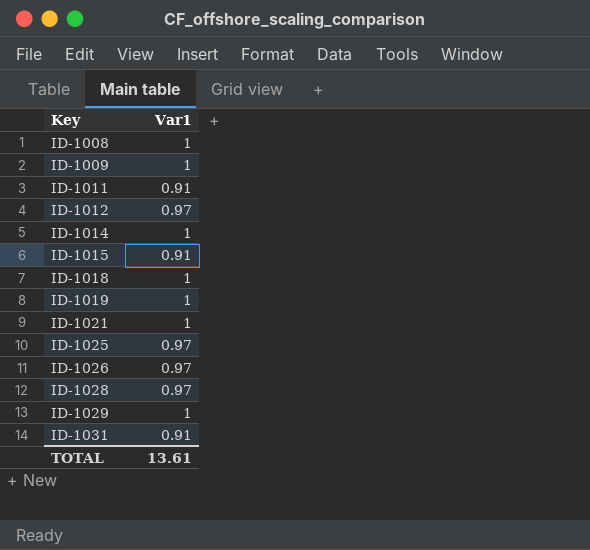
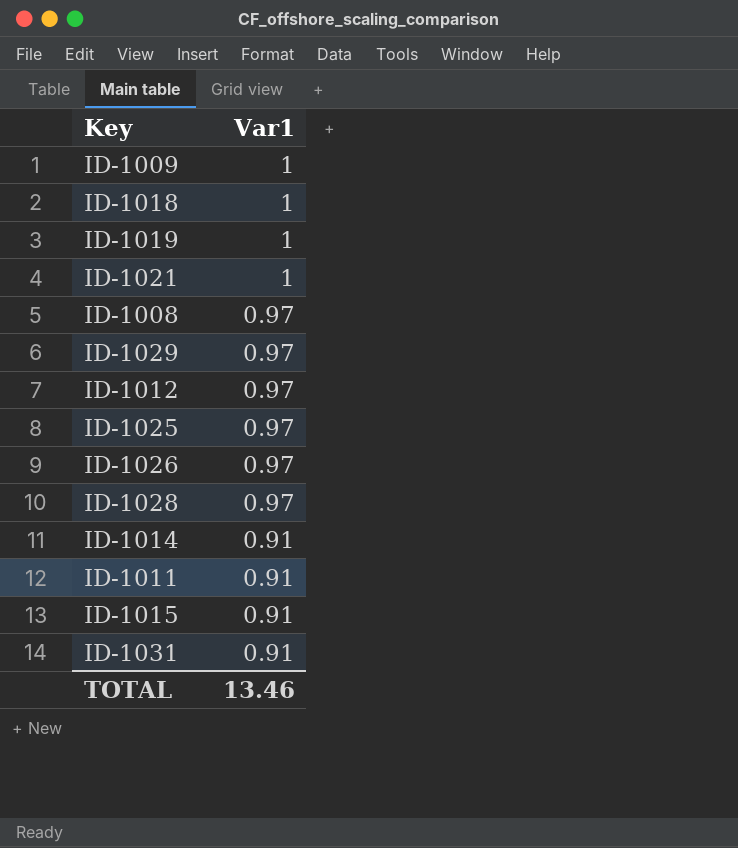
row order: Key ascending -> Var1 descending
ID-1008 | Var1: 1 -> 0.97
ID-1029 | Var1: 1 -> 0.97
ID-1014 | Var1: 1 -> 0.91
TOTAL | Var1: 13.61 -> 13.46

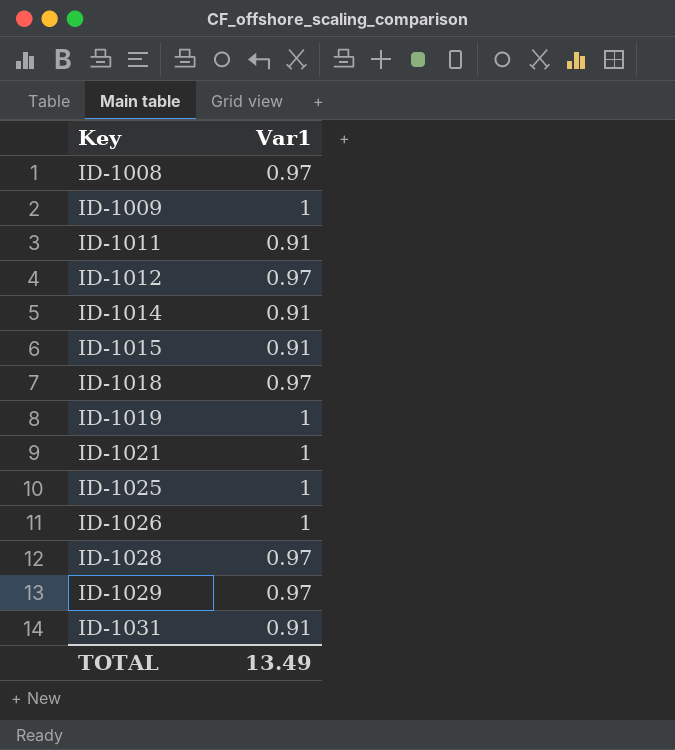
row order: Var1 descending -> Key ascending
ID-1018 | Var1: 1 -> 0.97
ID-1025 | Var1: 0.97 -> 1
ID-1026 | Var1: 0.97 -> 1
TOTAL | Var1: 13.46 -> 13.49

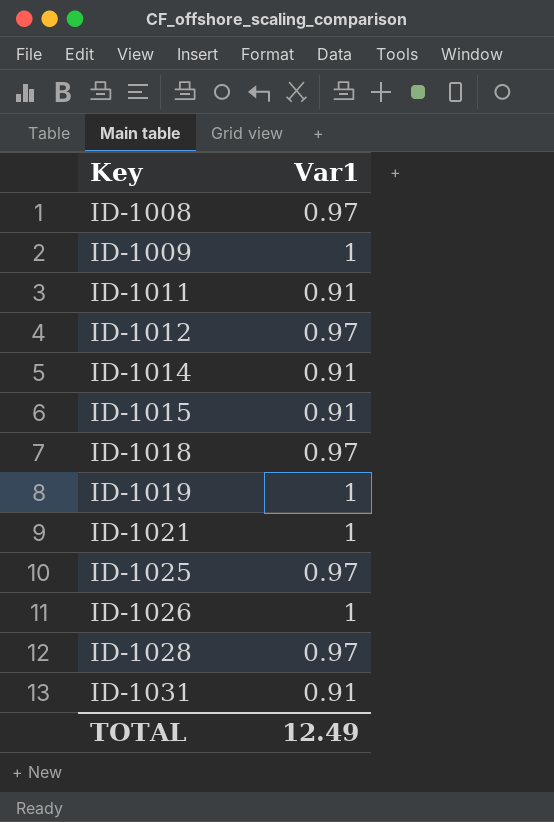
row ID-1029: 0.97 -> none
ID-1025 | Var1: 1 -> 0.97
TOTAL | Var1: 13.49 -> 12.49

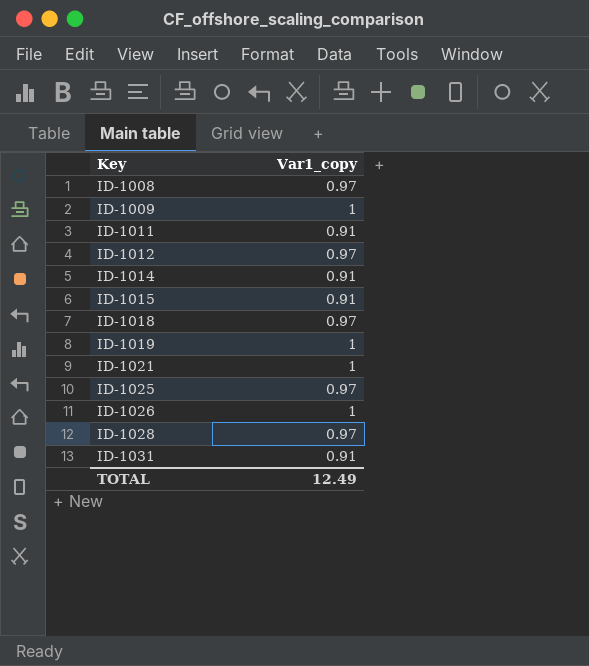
column name: Var1 -> Var1_copy

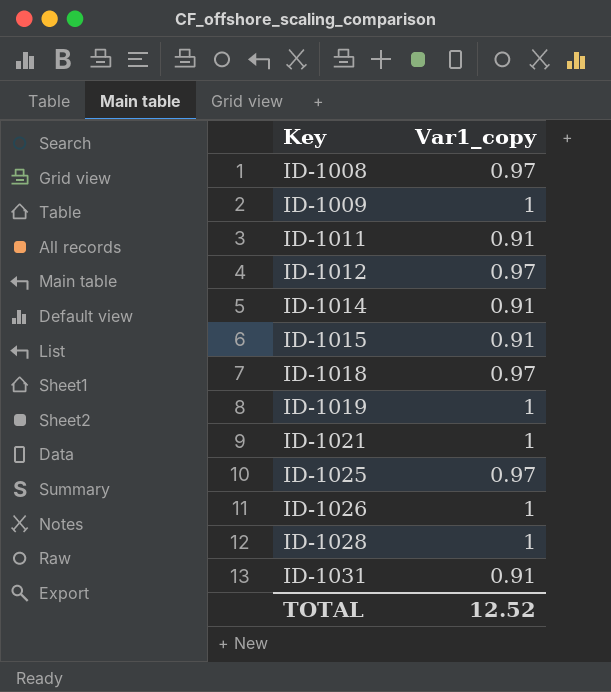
ID-1028 | Var1_copy: 0.97 -> 1
TOTAL | Var1_copy: 12.49 -> 12.52

